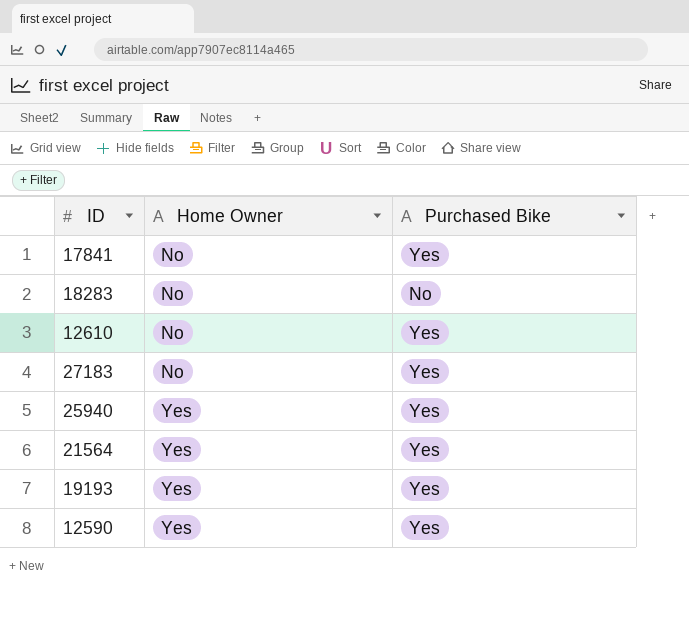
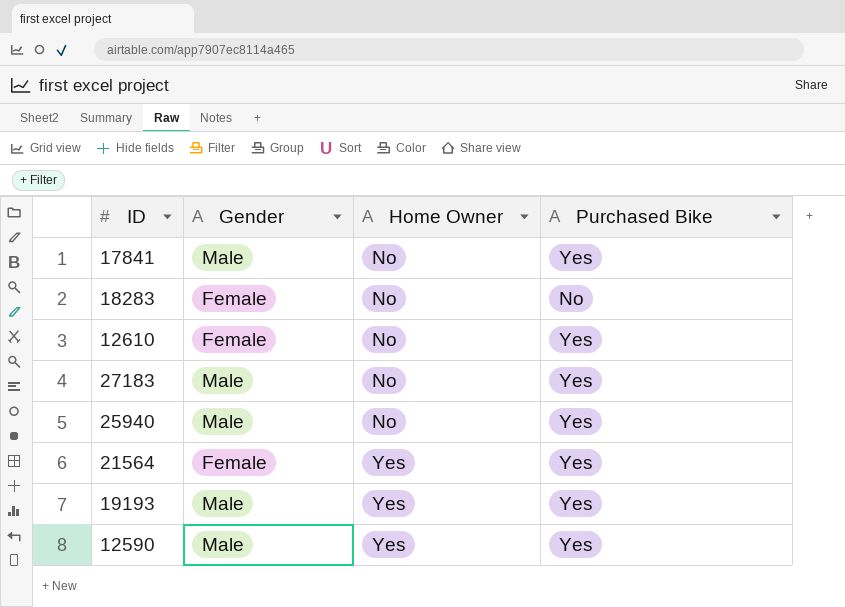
column Gender | position: none -> 2
25940 | Home Owner: Yes -> No

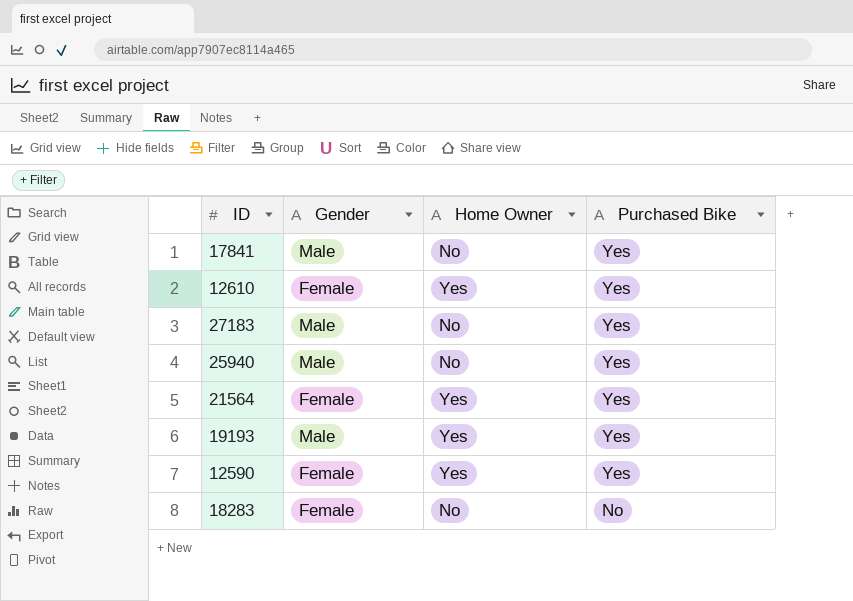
row order: Home Owner ascending -> Purchased Bike descending
12610 | Home Owner: No -> Yes
12590 | Gender: Male -> Female

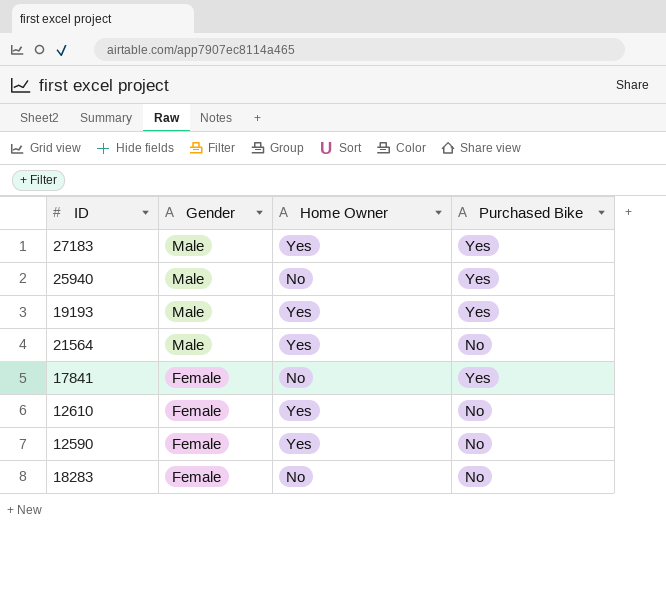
row order: Purchased Bike descending -> Gender descending
27183 | Home Owner: No -> Yes
21564 | Gender: Female -> Male
21564 | Purchased Bike: Yes -> No
17841 | Gender: Male -> Female
12610 | Purchased Bike: Yes -> No
12590 | Purchased Bike: Yes -> No

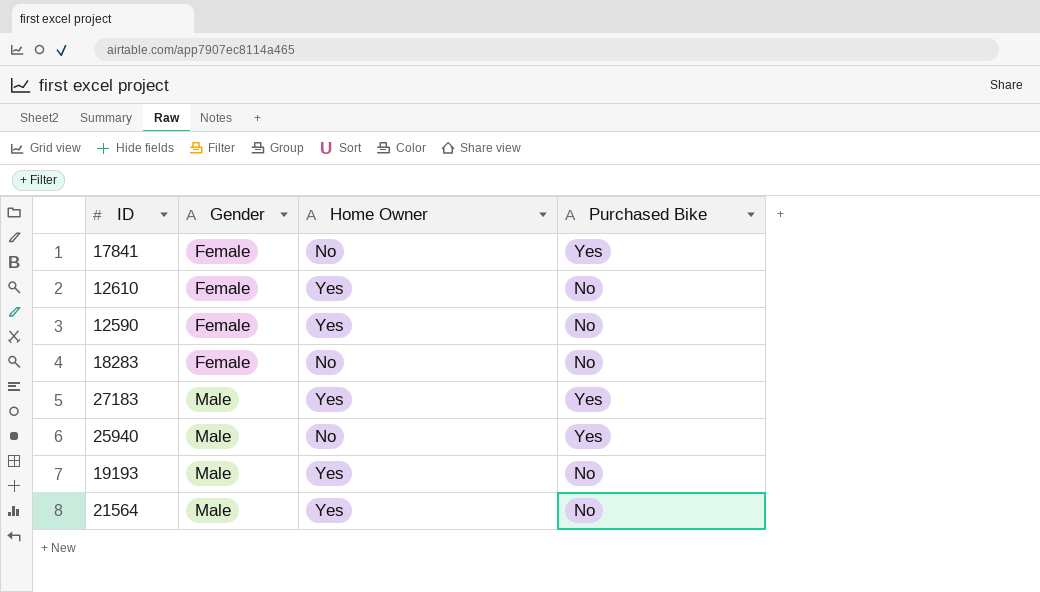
row order: Gender descending -> Gender ascending
19193 | Purchased Bike: Yes -> No

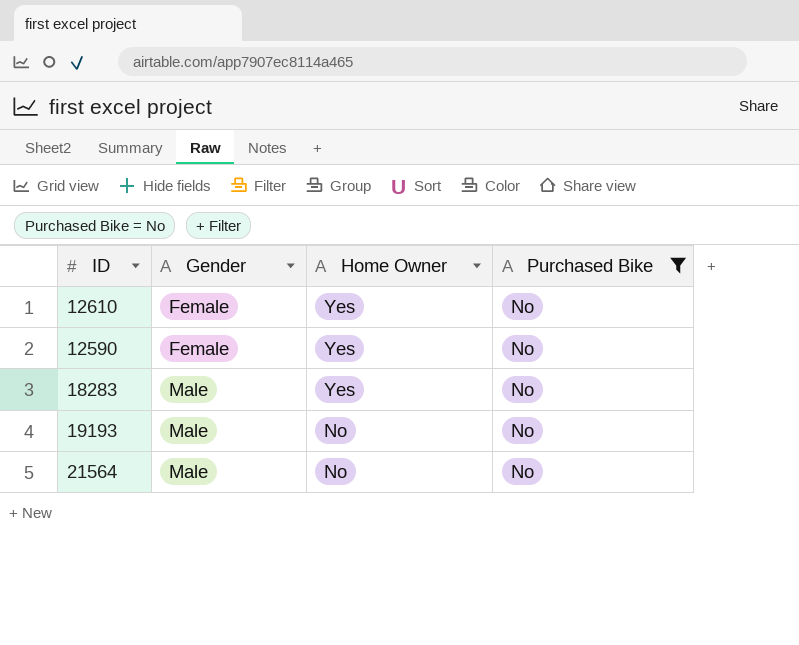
filter: none -> Purchased Bike = No
18283 | Gender: Female -> Male
18283 | Home Owner: No -> Yes
19193 | Home Owner: Yes -> No
21564 | Home Owner: Yes -> No

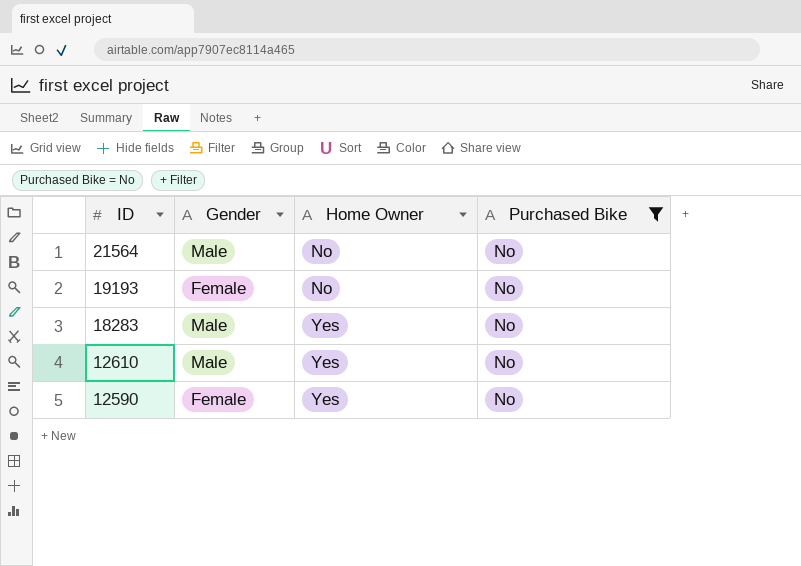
row order: Gender ascending -> ID descending
19193 | Gender: Male -> Female
12610 | Gender: Female -> Male

